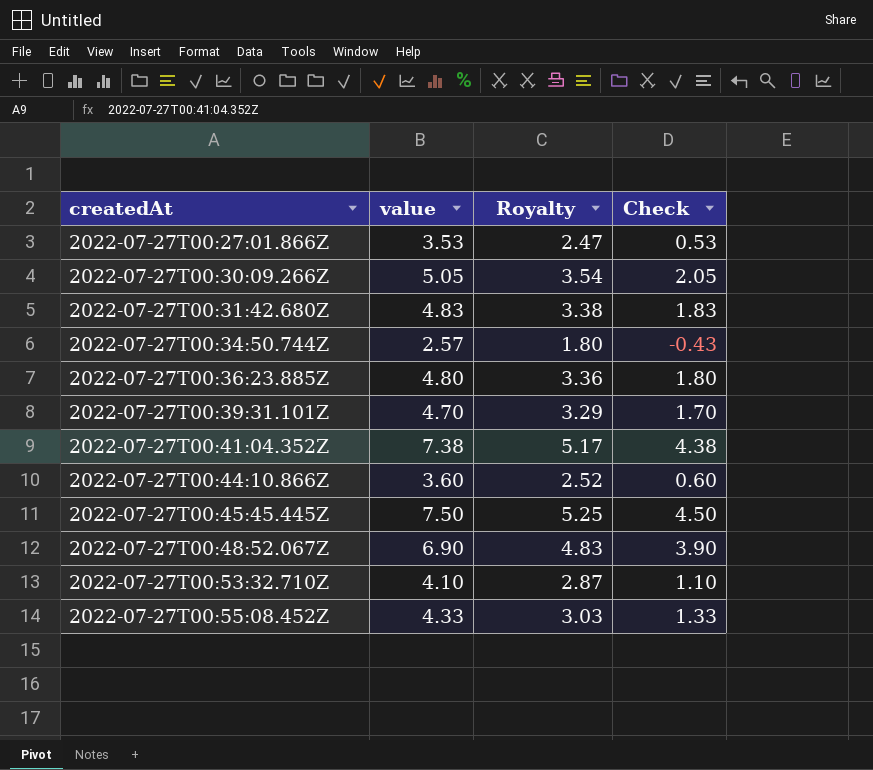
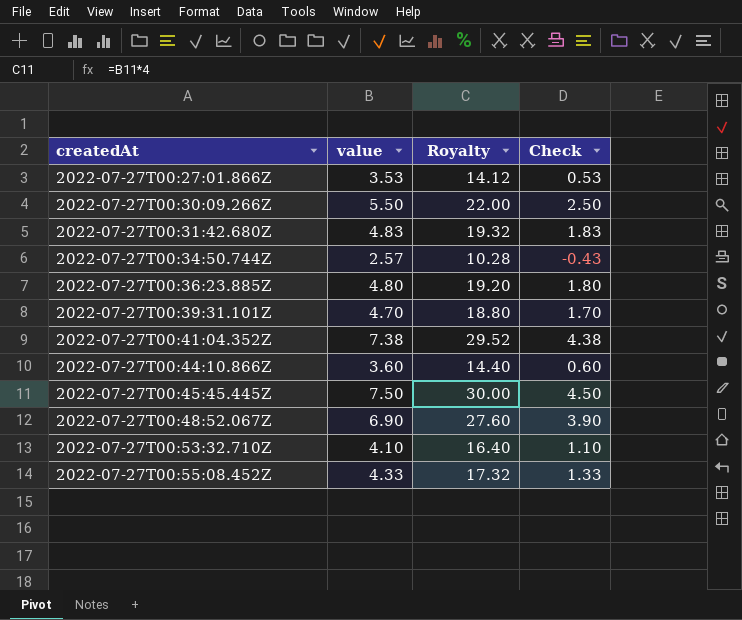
column Royalty | formula: [value] * 0.7 -> [value] * 4
2022-07-27T00:30:09.266Z | value: 5.05 -> 5.50
2022-07-27T00:30:09.266Z | Check: 2.05 -> 2.50

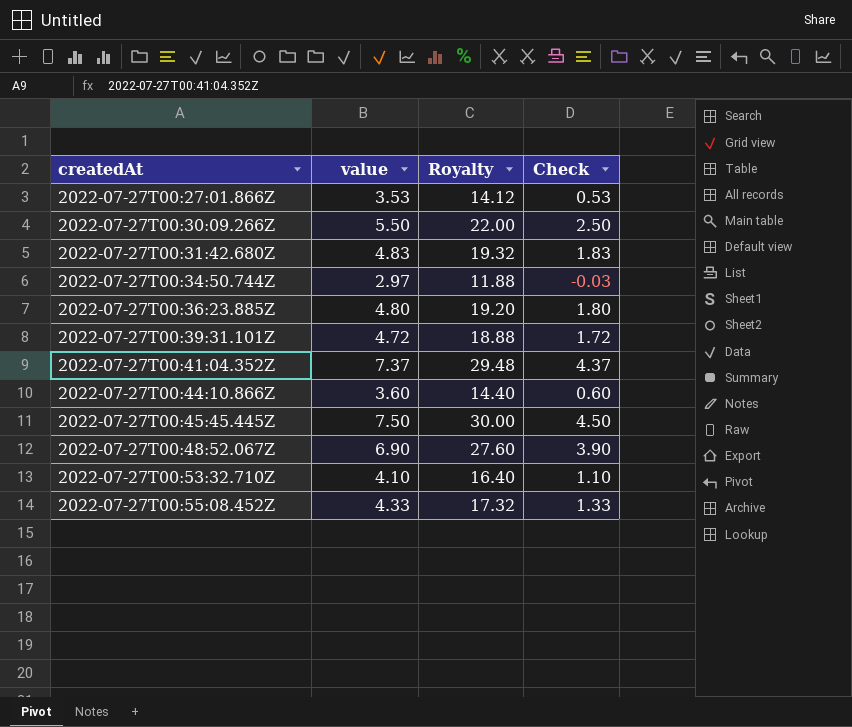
2022-07-27T00:34:50.744Z | value: 2.57 -> 2.97
2022-07-27T00:34:50.744Z | Royalty: 10.28 -> 11.88
2022-07-27T00:34:50.744Z | Check: -0.43 -> -0.03
2022-07-27T00:39:31.101Z | value: 4.70 -> 4.72
2022-07-27T00:39:31.101Z | Royalty: 18.80 -> 18.88
2022-07-27T00:39:31.101Z | Check: 1.70 -> 1.72
2022-07-27T00:41:04.352Z | value: 7.38 -> 7.37
2022-07-27T00:41:04.352Z | Royalty: 29.52 -> 29.48
2022-07-27T00:41:04.352Z | Check: 4.38 -> 4.37

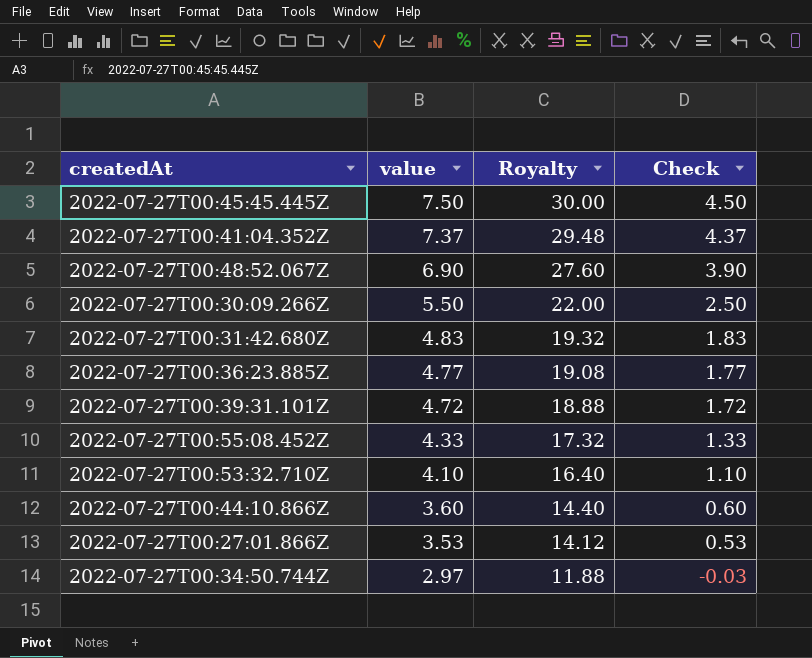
row order: createdAt ascending -> value descending
2022-07-27T00:36:23.885Z | value: 4.80 -> 4.77
2022-07-27T00:36:23.885Z | Royalty: 19.20 -> 19.08
2022-07-27T00:36:23.885Z | Check: 1.80 -> 1.77

